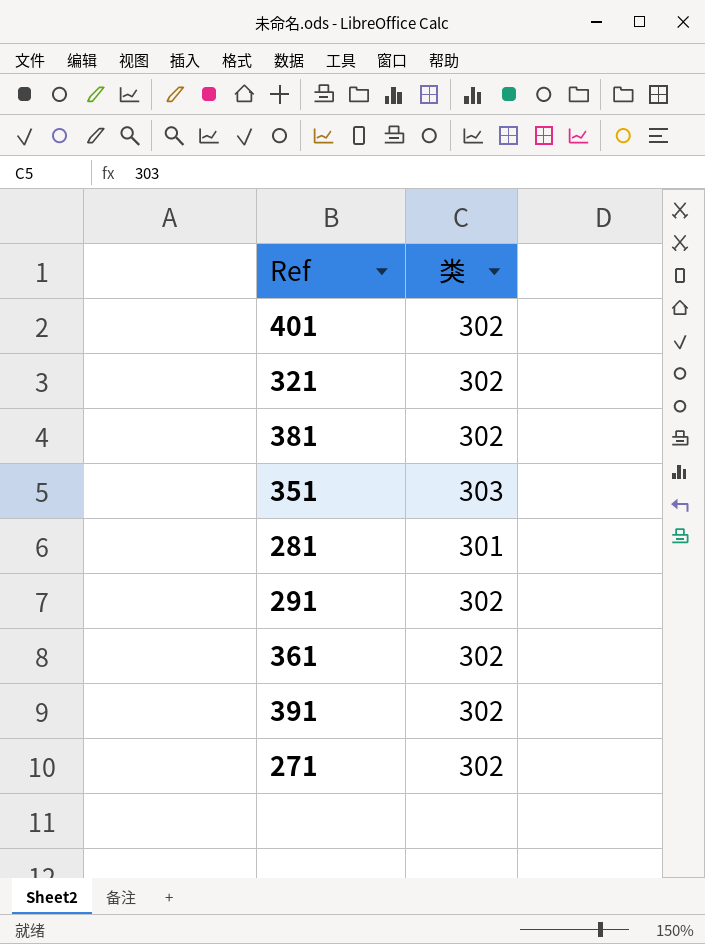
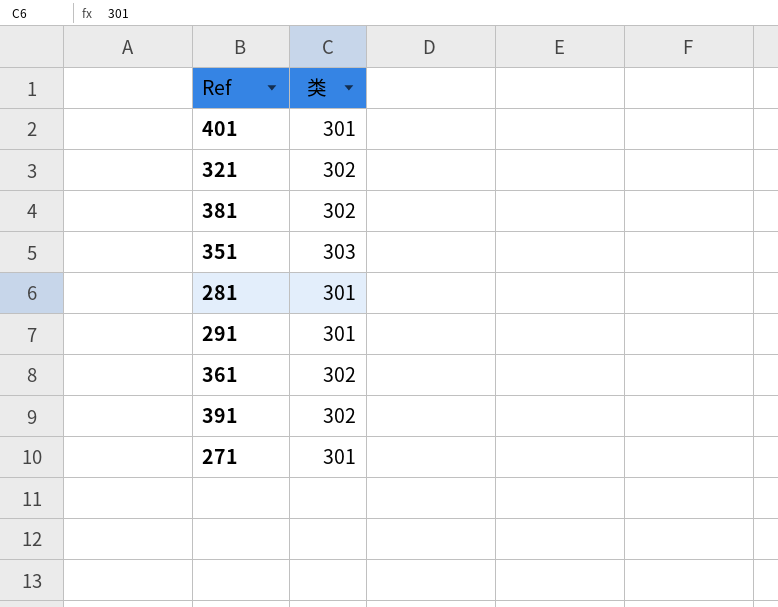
401 | 类: 302 -> 301
291 | 类: 302 -> 301
271 | 类: 302 -> 301

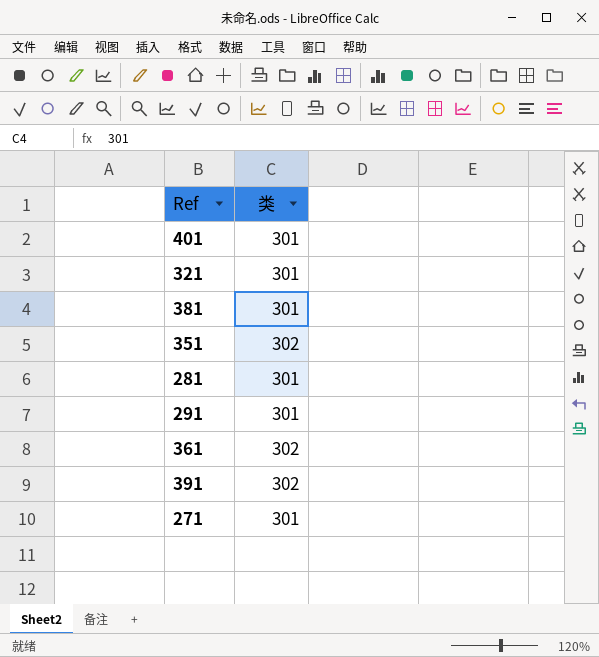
321 | 类: 302 -> 301
381 | 类: 302 -> 301
351 | 类: 303 -> 302

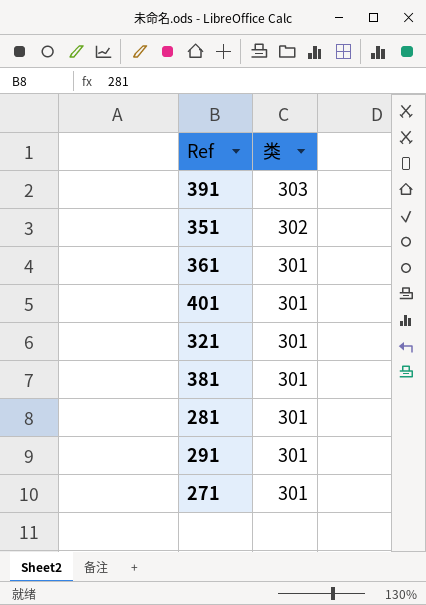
row order: none -> 类 descending
391 | 类: 302 -> 303
361 | 类: 302 -> 301

